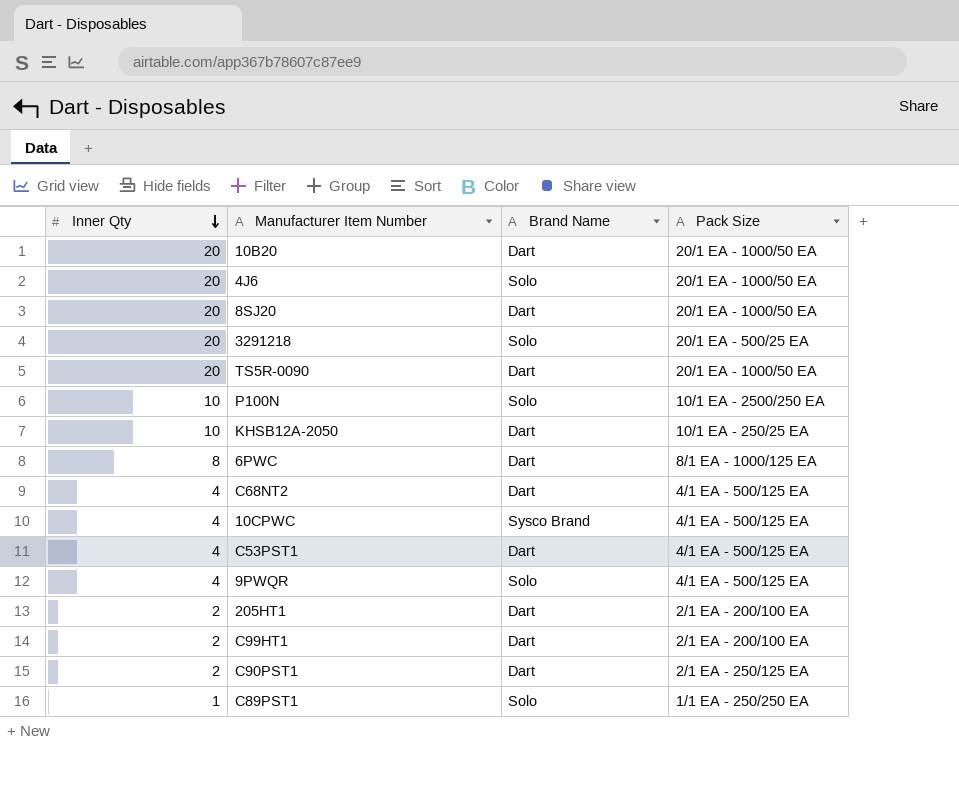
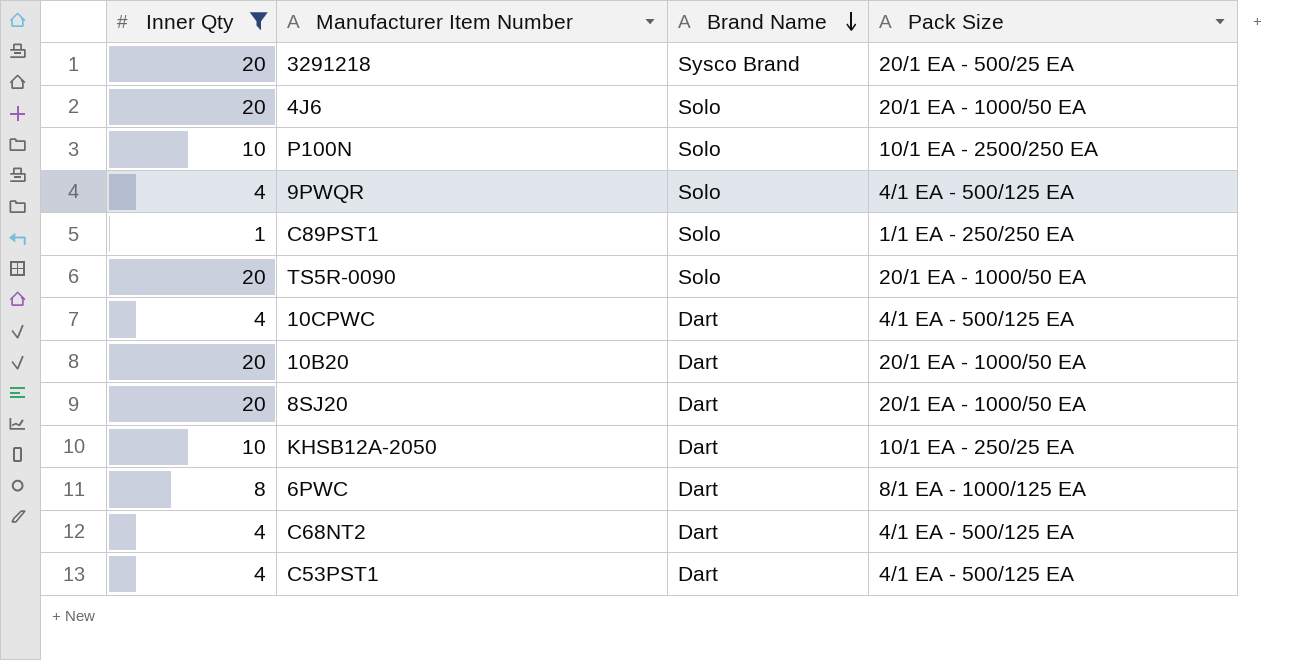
filter: none -> Inner Qty != 2
row order: Inner Qty descending -> Brand Name descending
3291218 | Brand Name: Solo -> Sysco Brand
TS5R-0090 | Brand Name: Dart -> Solo
10CPWC | Brand Name: Sysco Brand -> Dart

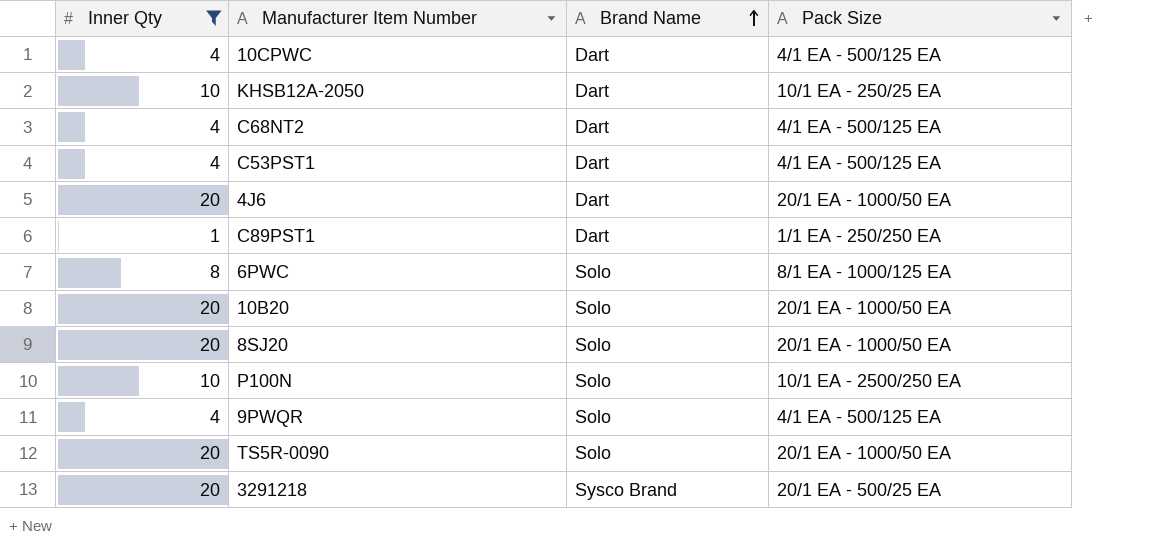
row order: Brand Name descending -> Brand Name ascending
4J6 | Brand Name: Solo -> Dart
C89PST1 | Brand Name: Solo -> Dart
6PWC | Brand Name: Dart -> Solo
10B20 | Brand Name: Dart -> Solo
8SJ20 | Brand Name: Dart -> Solo

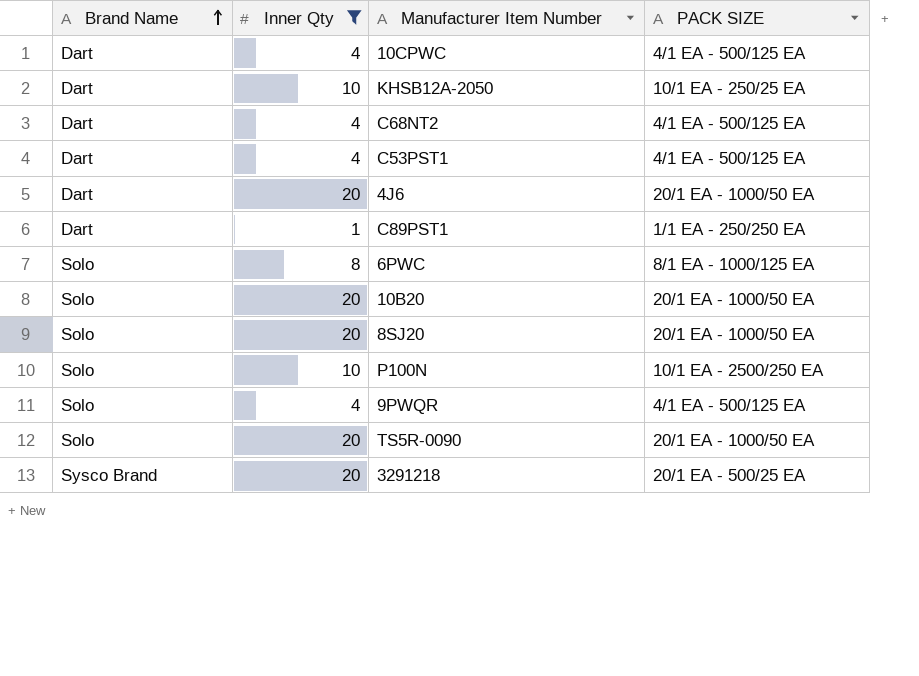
column Brand Name | position: 3 -> 1
column name: Pack Size -> PACK SIZE

